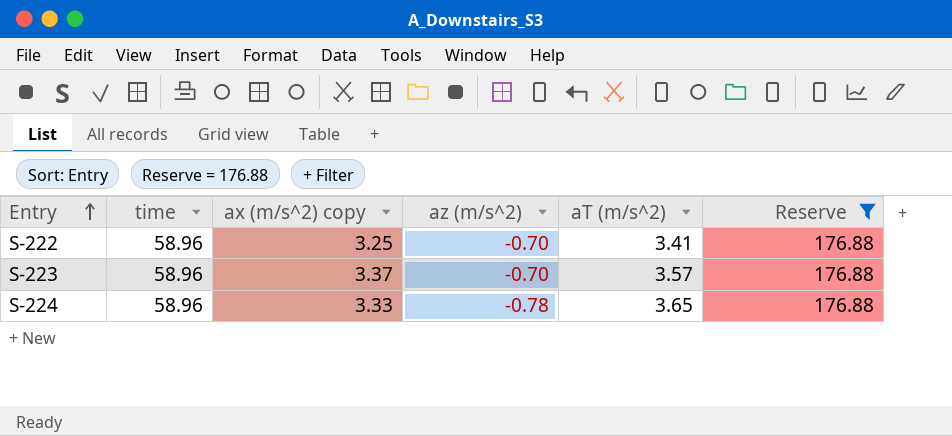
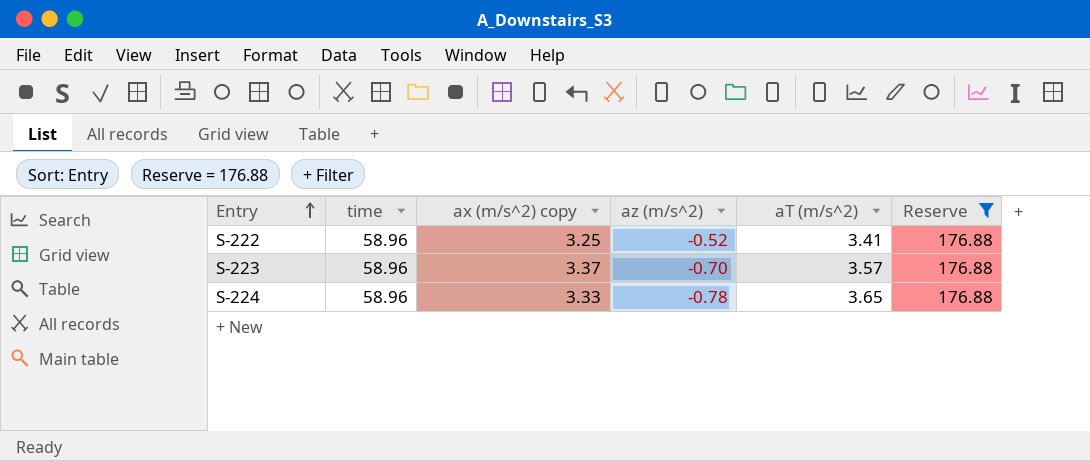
S-222 | az (m/s^2): -0.70 -> -0.52

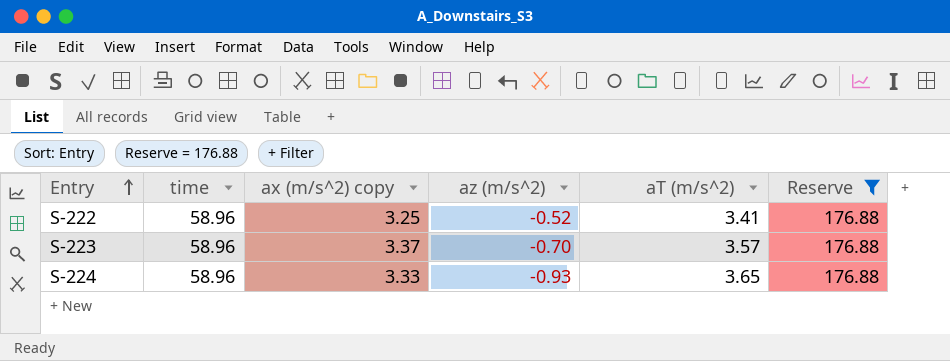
S-224 | az (m/s^2): -0.78 -> -0.93

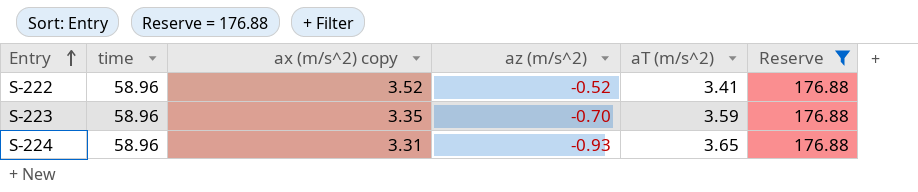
S-222 | ax (m/s^2) copy: 3.25 -> 3.52
S-223 | ax (m/s^2) copy: 3.37 -> 3.35
S-223 | aT (m/s^2): 3.57 -> 3.59
S-224 | ax (m/s^2) copy: 3.33 -> 3.31

